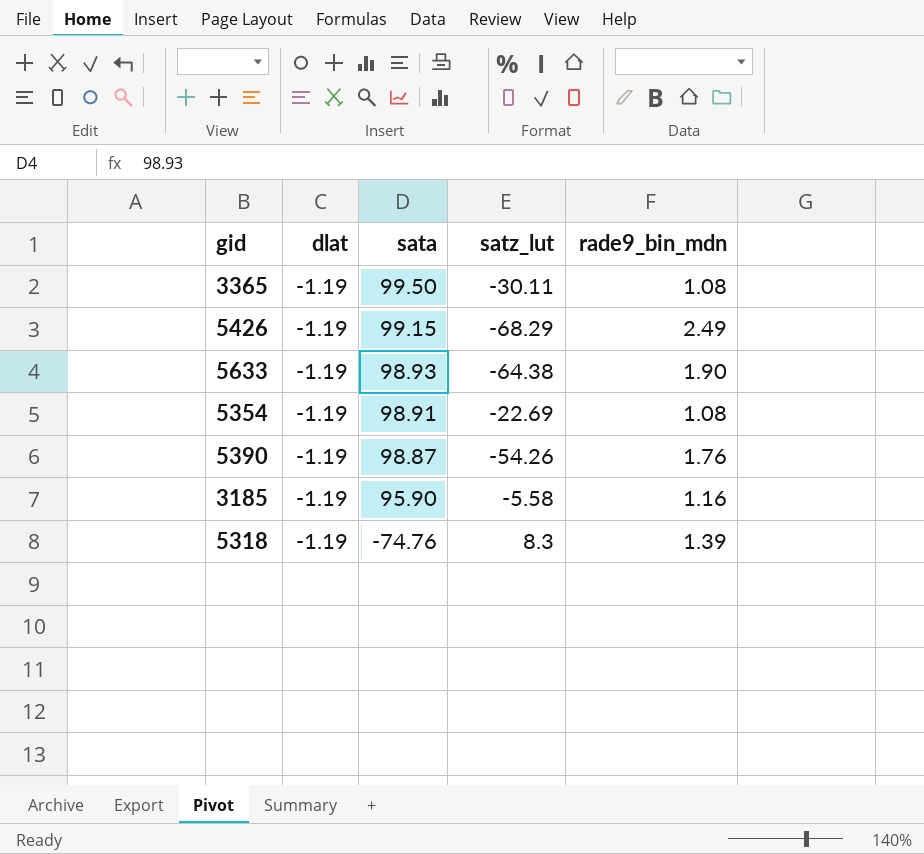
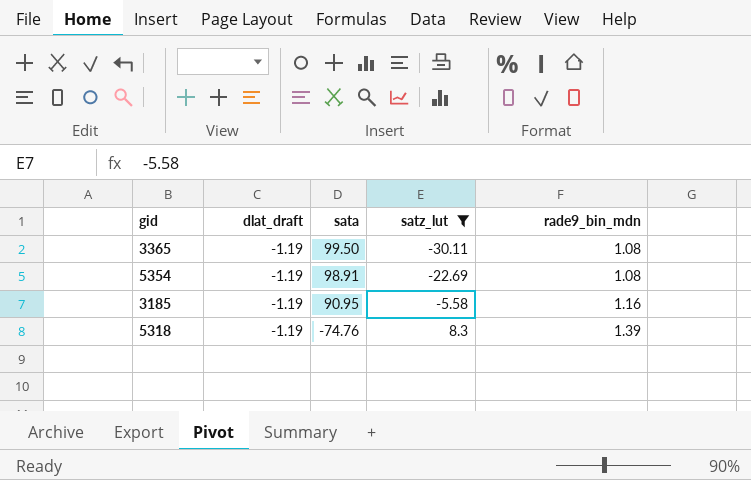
filter: none -> satz_lut >= -30.11
column name: dlat -> dlat_draft
3185 | sata: 95.90 -> 90.95

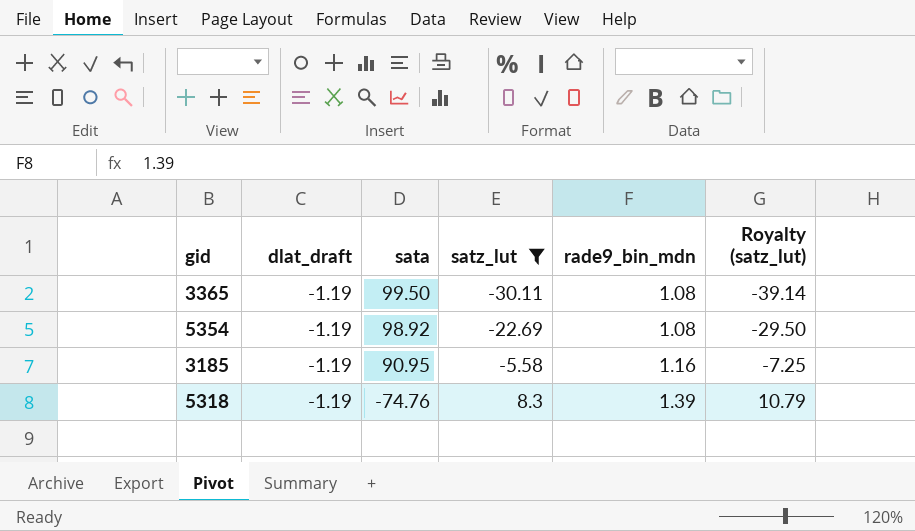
column Royalty (satz_lut) | formula: none -> [satz_lut] * 1.3
5354 | sata: 98.91 -> 98.92

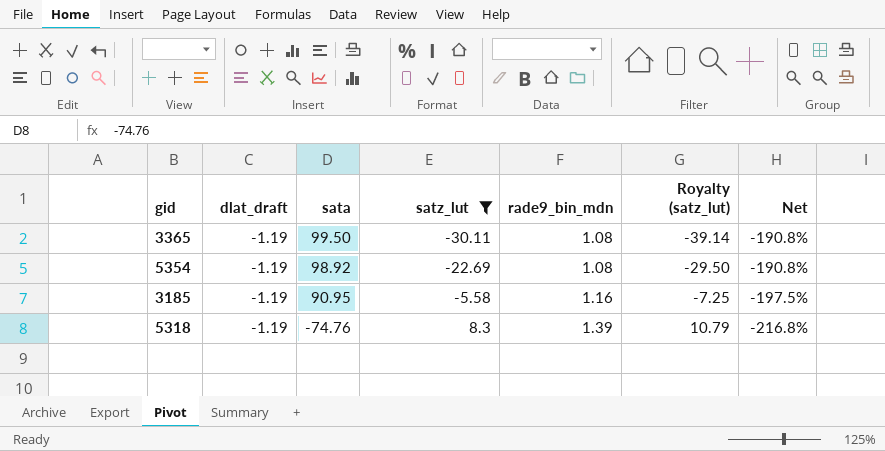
column Net | formula: none -> ([rade9_bin_mdn] - [dlat_draft]) / [dlat_draft]

